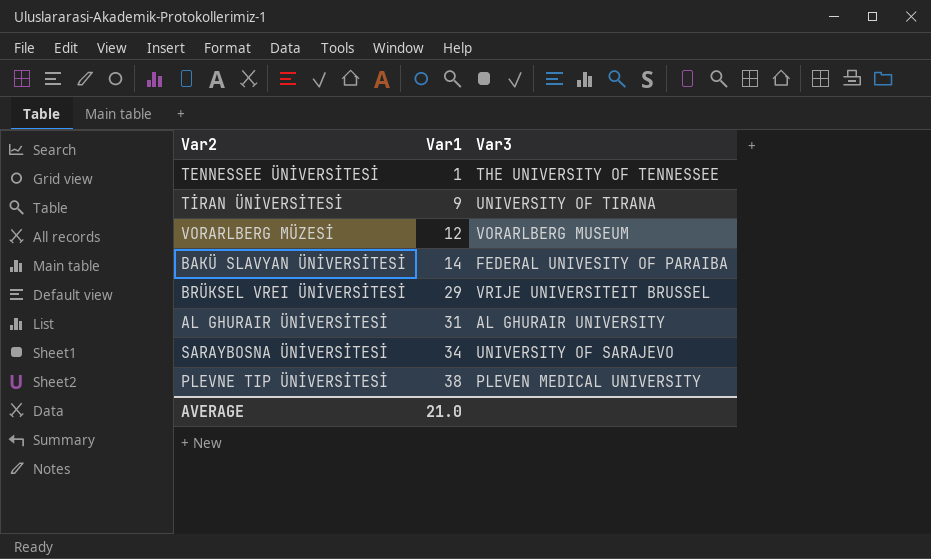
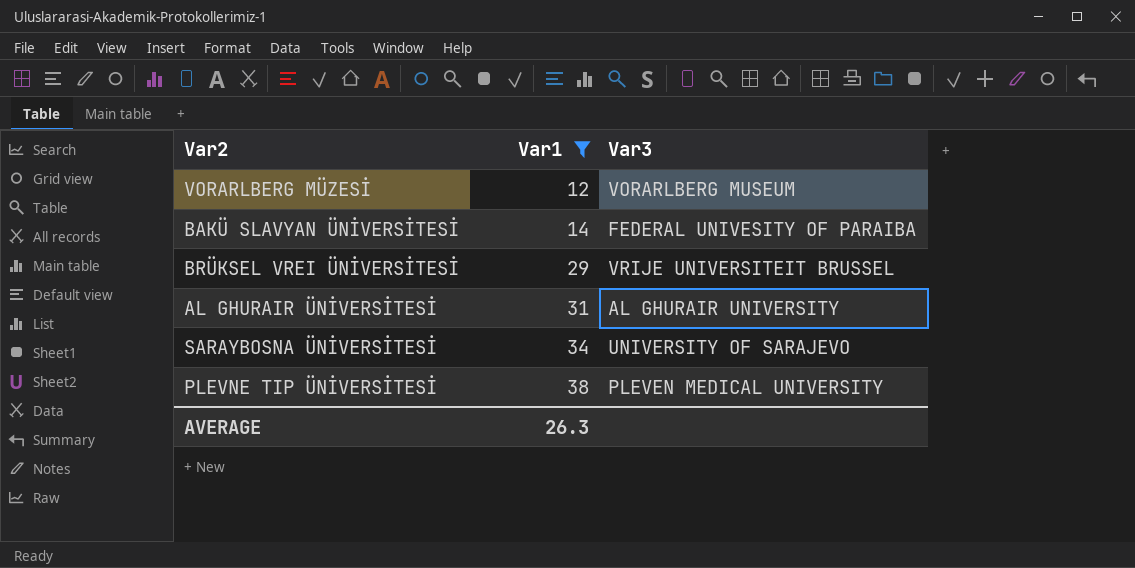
filter: none -> Var1 >= 12
AVERAGE | Var1: 21.0 -> 26.3

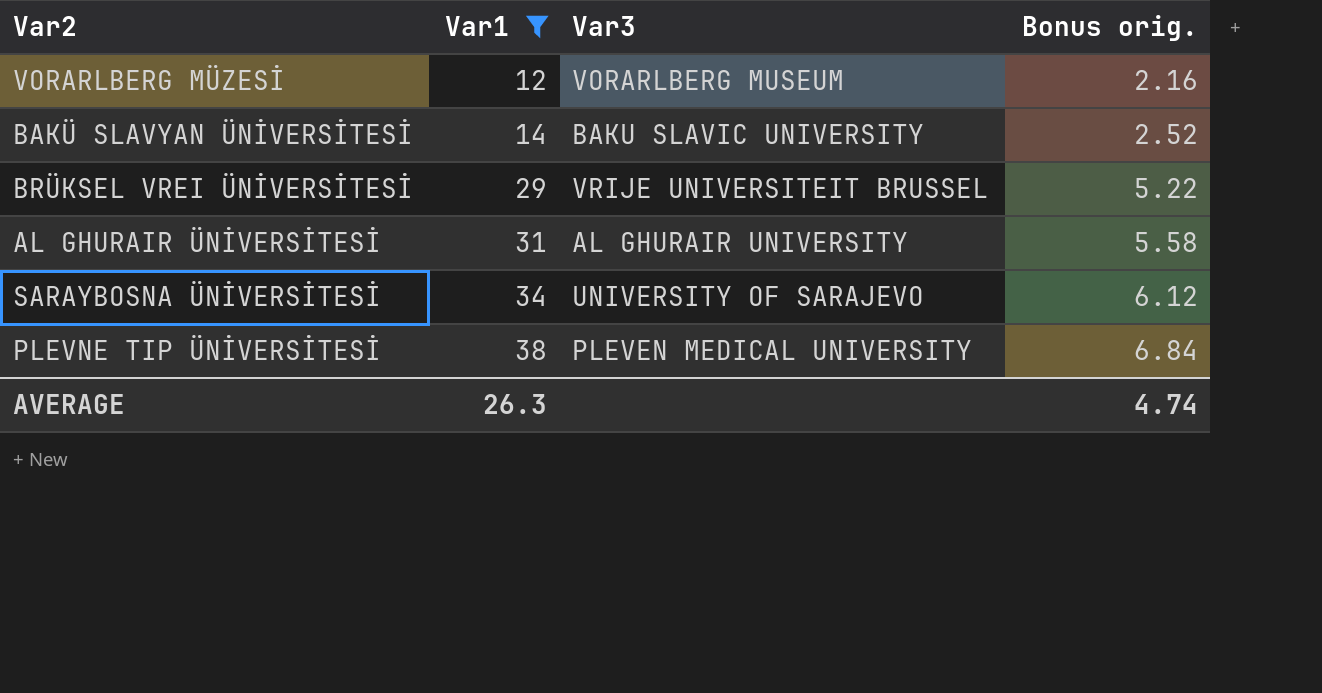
column Bonus orig. | formula: none -> [Var1] * 0.18
BAKÜ SLAVYAN ÜNİVERSİTESİ | Var3: FEDERAL UNIVESITY OF PARAIBA -> BAKU SLAVIC UNIVERSITY

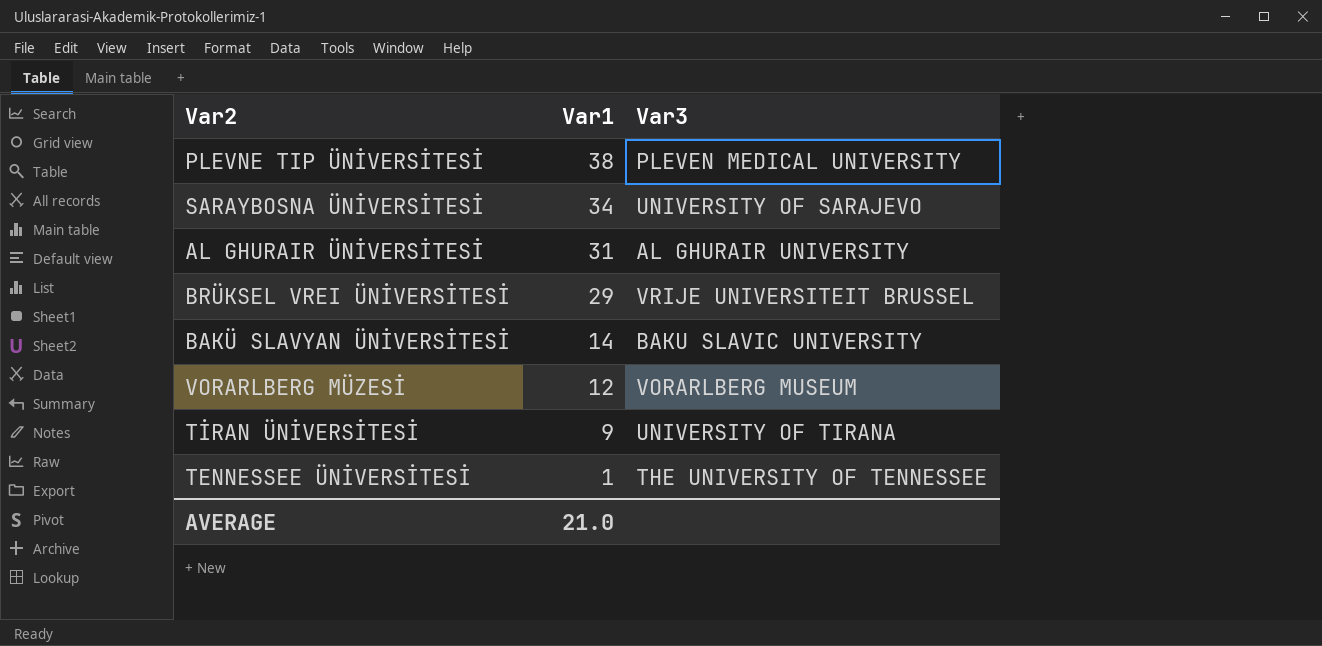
filter: Var1 >= 12 -> none
row order: Var1 ascending -> Var1 descending
column Bonus orig. | formula: [Var1] * 0.18 -> none
AVERAGE | Var1: 26.3 -> 21.0

